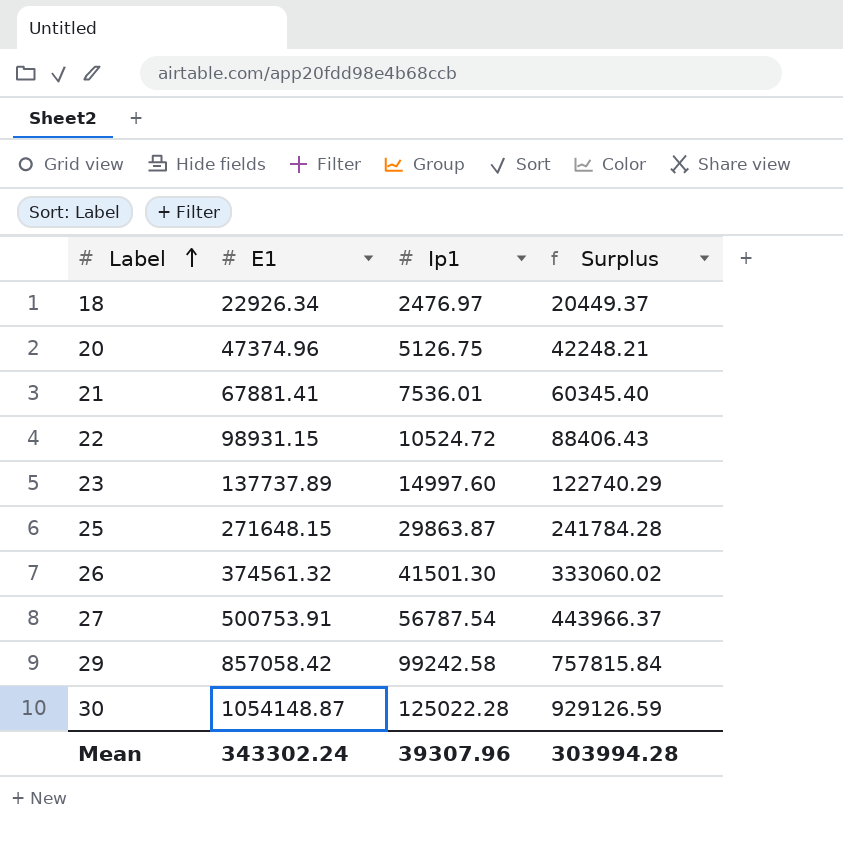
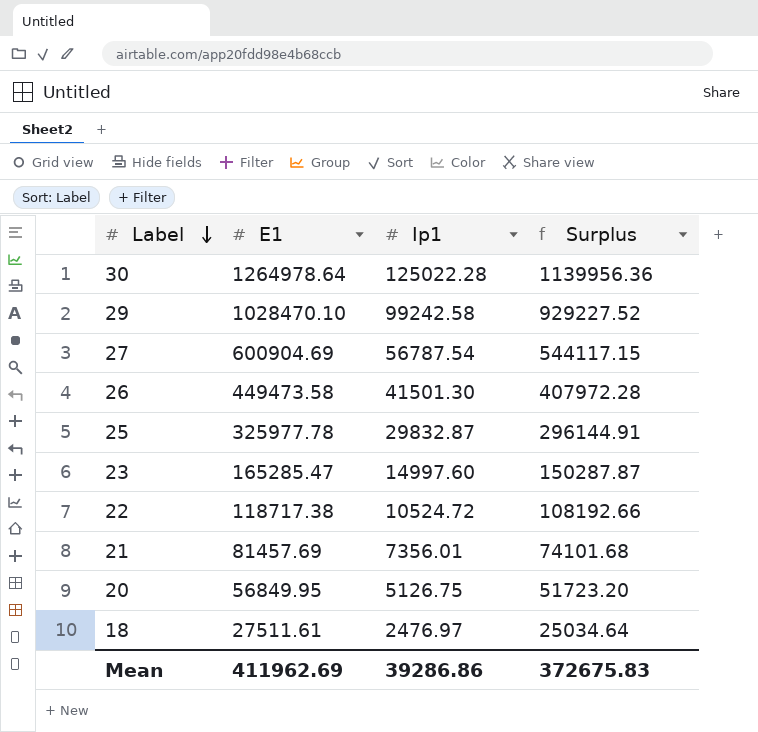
row order: Label ascending -> Label descending
30 | E1: 1054148.87 -> 1264978.64
30 | Surplus: 929126.59 -> 1139956.36
29 | E1: 857058.42 -> 1028470.10
29 | Surplus: 757815.84 -> 929227.52
27 | E1: 500753.91 -> 600904.69
27 | Surplus: 443966.37 -> 544117.15
26 | E1: 374561.32 -> 449473.58
26 | Surplus: 333060.02 -> 407972.28
25 | E1: 271648.15 -> 325977.78
25 | Ip1: 29863.87 -> 29832.87
25 | Surplus: 241784.28 -> 296144.91
23 | E1: 137737.89 -> 165285.47
23 | Surplus: 122740.29 -> 150287.87
22 | E1: 98931.15 -> 118717.38
22 | Surplus: 88406.43 -> 108192.66
21 | E1: 67881.41 -> 81457.69
21 | Ip1: 7536.01 -> 7356.01
21 | Surplus: 60345.40 -> 74101.68
20 | E1: 47374.96 -> 56849.95
20 | Surplus: 42248.21 -> 51723.20
18 | E1: 22926.34 -> 27511.61
18 | Surplus: 20449.37 -> 25034.64
Mean | E1: 343302.24 -> 411962.69
Mean | Ip1: 39307.96 -> 39286.86
Mean | Surplus: 303994.28 -> 372675.83

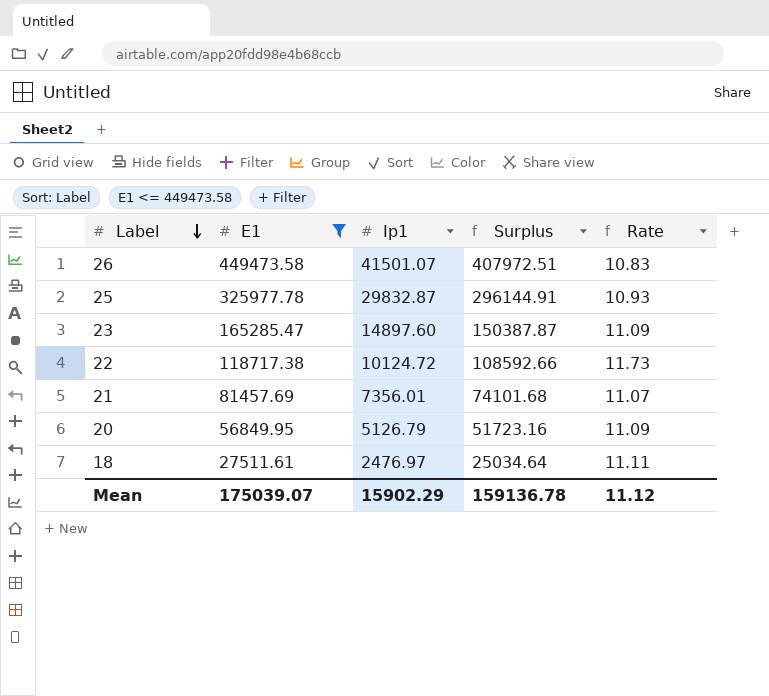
filter: none -> E1 <= 449473.58
column Rate | formula: none -> [E1] / [Ip1]
26 | Ip1: 41501.30 -> 41501.07
26 | Surplus: 407972.28 -> 407972.51
23 | Ip1: 14997.60 -> 14897.60
23 | Surplus: 150287.87 -> 150387.87
22 | Ip1: 10524.72 -> 10124.72
22 | Surplus: 108192.66 -> 108592.66
20 | Ip1: 5126.75 -> 5126.79
20 | Surplus: 51723.20 -> 51723.16
Mean | E1: 411962.69 -> 175039.07
Mean | Ip1: 39286.86 -> 15902.29
Mean | Surplus: 372675.83 -> 159136.78

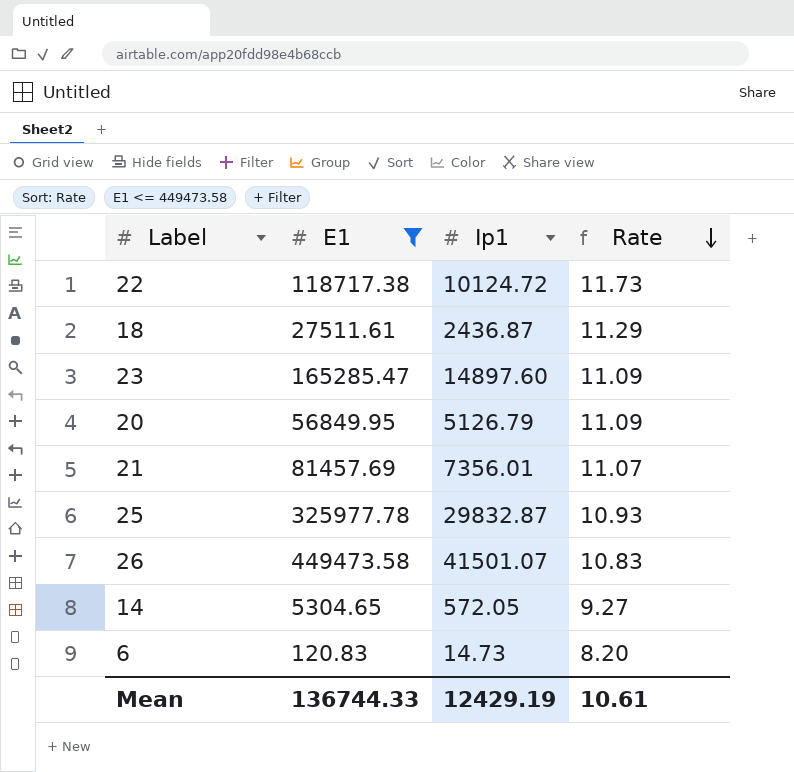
row order: Label descending -> Rate descending
column Surplus | formula: [E1] - [Ip1] -> none
18 | Ip1: 2476.97 -> 2436.87
18 | Rate: 11.11 -> 11.29
row 14: none -> 5304.65 | 572.05 | 9.27
row 6: none -> 120.83 | 14.73 | 8.20
Mean | E1: 175039.07 -> 136744.33
Mean | Ip1: 15902.29 -> 12429.19
Mean | Rate: 11.12 -> 10.61

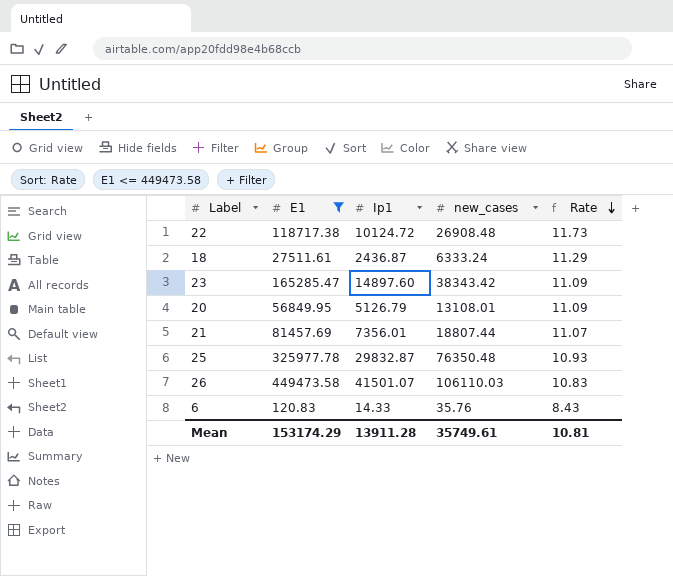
column new_cases | position: none -> 4
row 14: 5304.65 | 572.05 | 9.27 -> none
6 | Ip1: 14.73 -> 14.33
6 | Rate: 8.20 -> 8.43
Mean | E1: 136744.33 -> 153174.29
Mean | Ip1: 12429.19 -> 13911.28
Mean | Rate: 10.61 -> 10.81

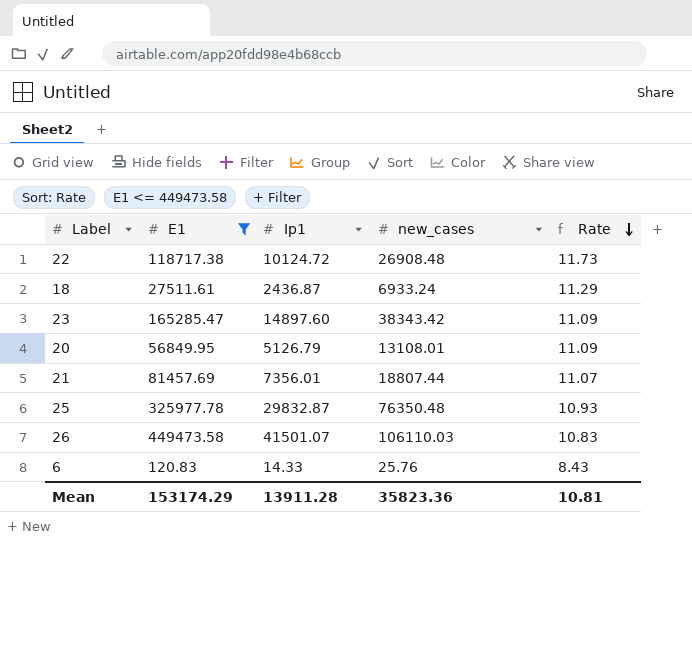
18 | new_cases: 6333.24 -> 6933.24
6 | new_cases: 35.76 -> 25.76
Mean | new_cases: 35749.61 -> 35823.36

